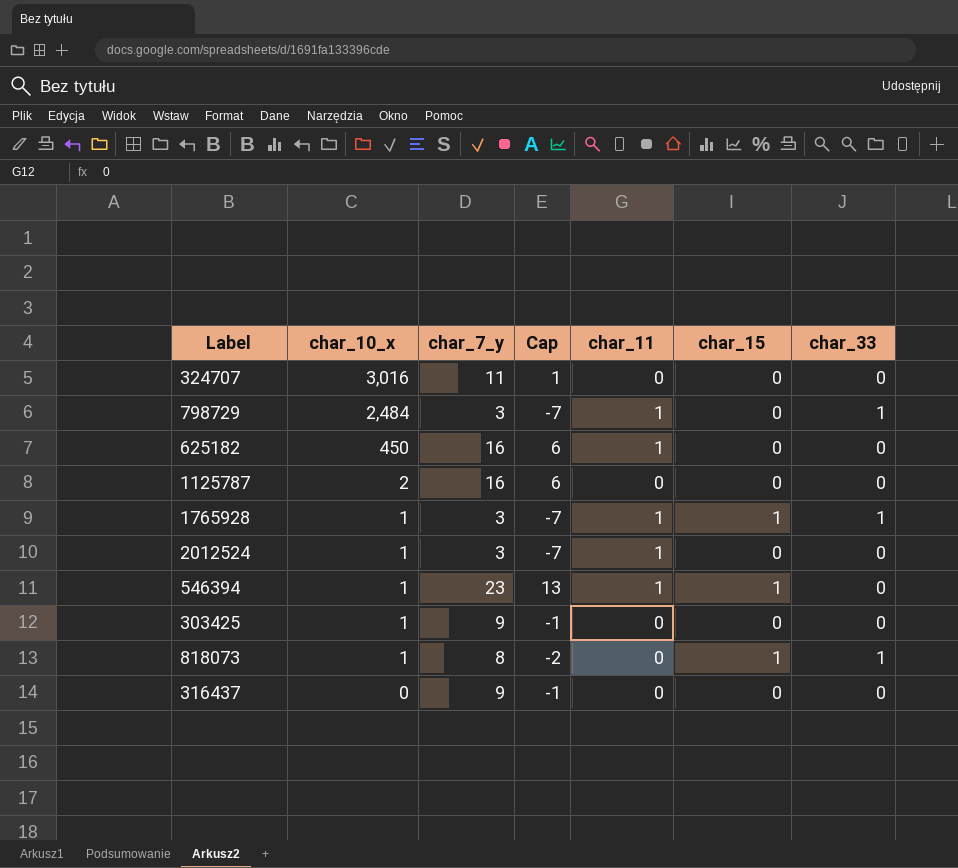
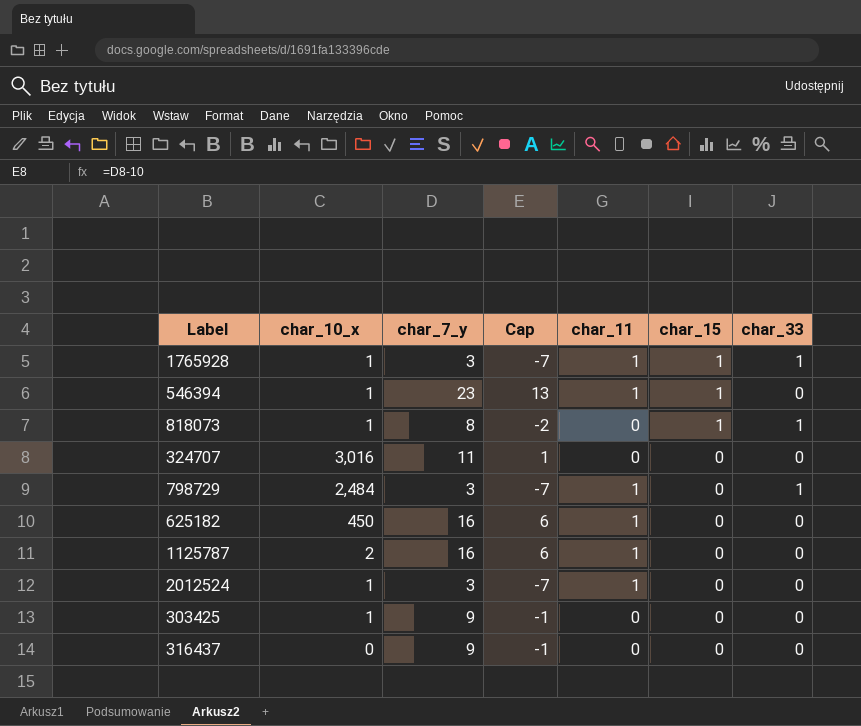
row order: char_10_x descending -> char_15 descending
1125787 | char_11: 0 -> 1

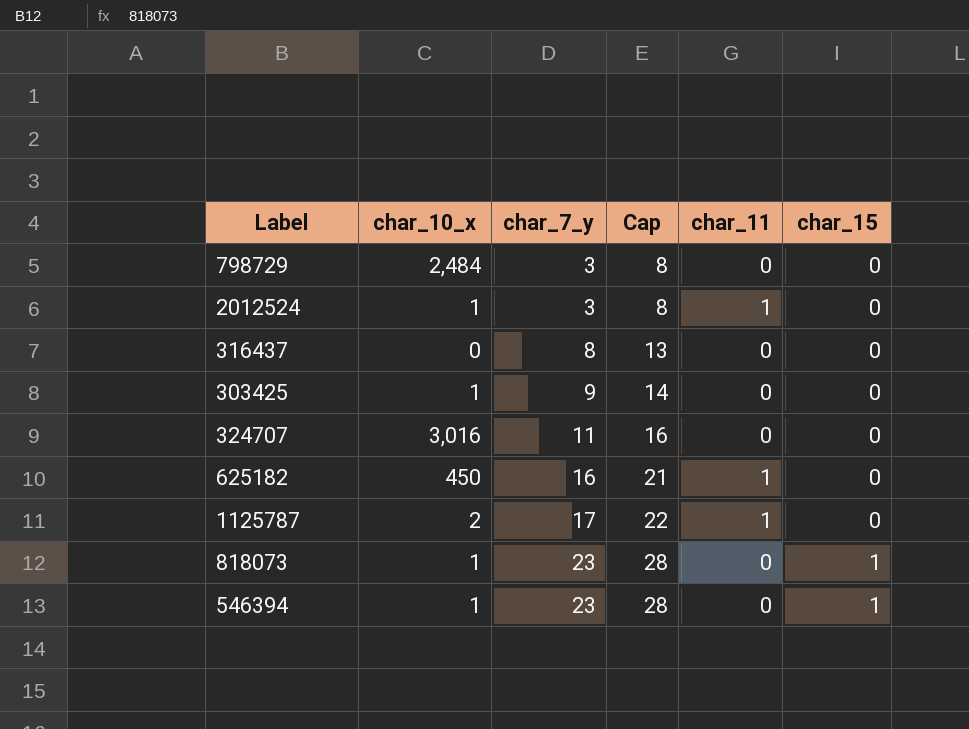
row order: char_15 descending -> char_7_y ascending
column char_33 | position: 7 -> none
column Cap | formula: [char_7_y] - 10 -> [char_7_y] + 5
row 1765928: 1 | 3 | -7 | 1 | 1 | 1 -> none
798729 | char_11: 1 -> 0
316437 | char_7_y: 9 -> 8
1125787 | char_7_y: 16 -> 17
818073 | char_7_y: 8 -> 23
546394 | char_11: 1 -> 0

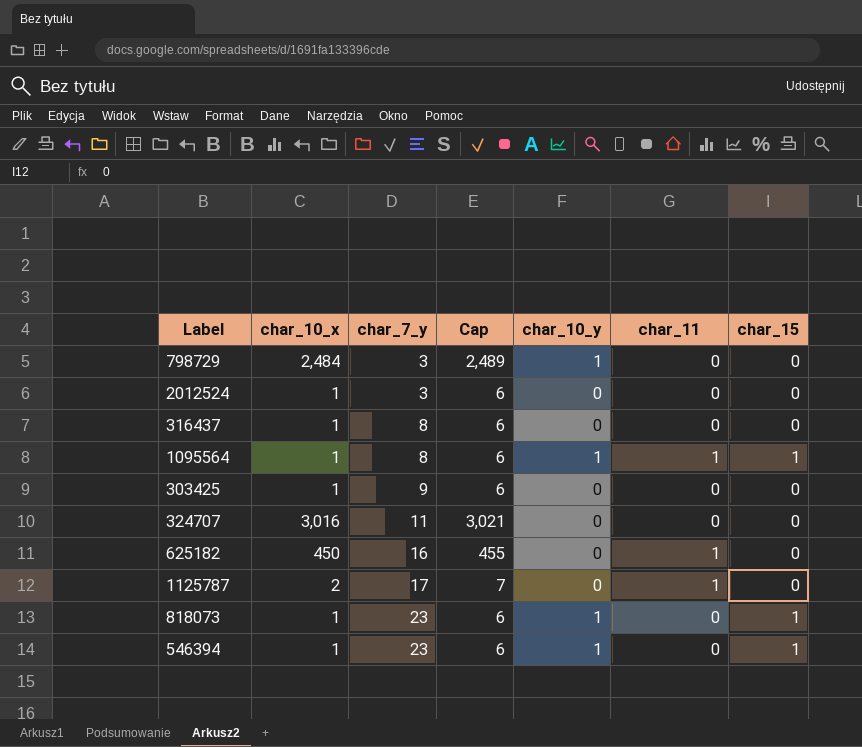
column Cap | formula: [char_7_y] + 5 -> [char_10_x] + 5
column char_10_y | position: none -> 5
2012524 | char_11: 1 -> 0
316437 | char_10_x: 0 -> 1
row 1095564: none -> 1 | 8 | 6 | 1 | 1 | 1

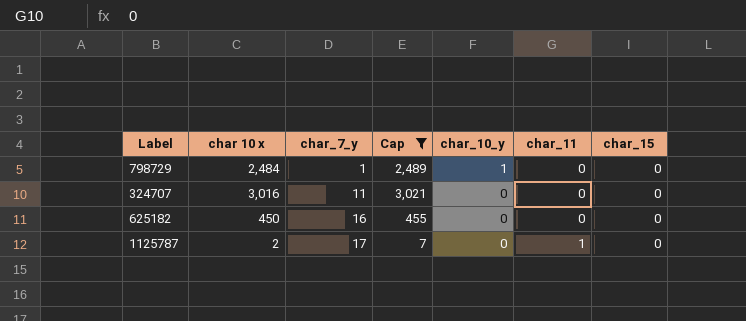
filter: none -> Cap != 6
column name: char_10_x -> char 10 x
798729 | char_7_y: 3 -> 1
625182 | char_11: 1 -> 0

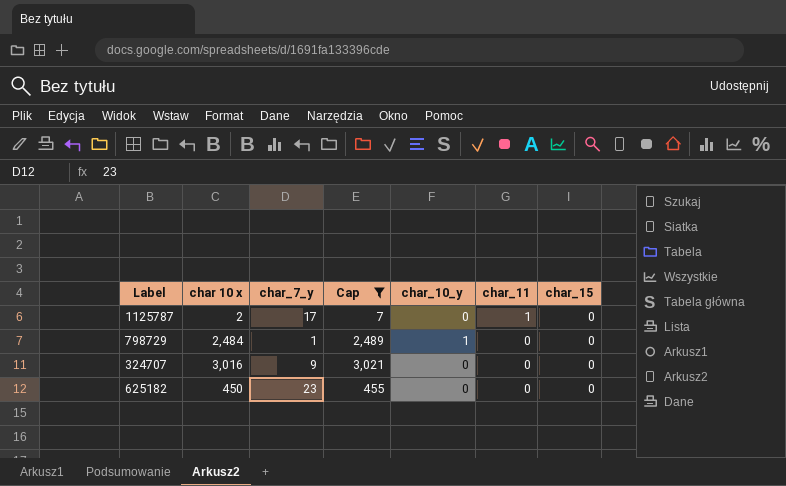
row order: char_7_y ascending -> char_11 descending
324707 | char_7_y: 11 -> 9
625182 | char_7_y: 16 -> 23

